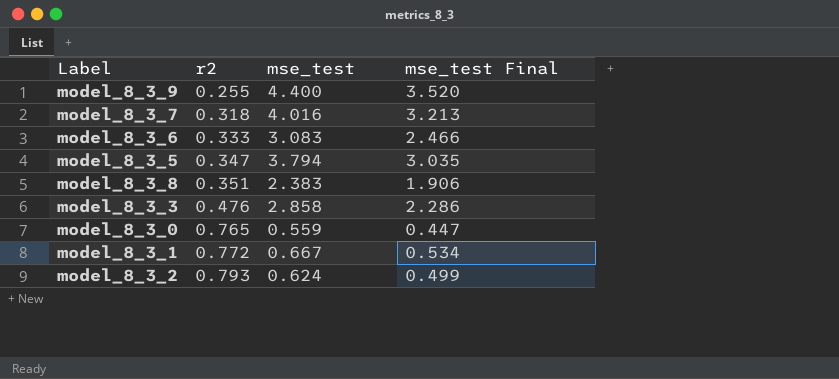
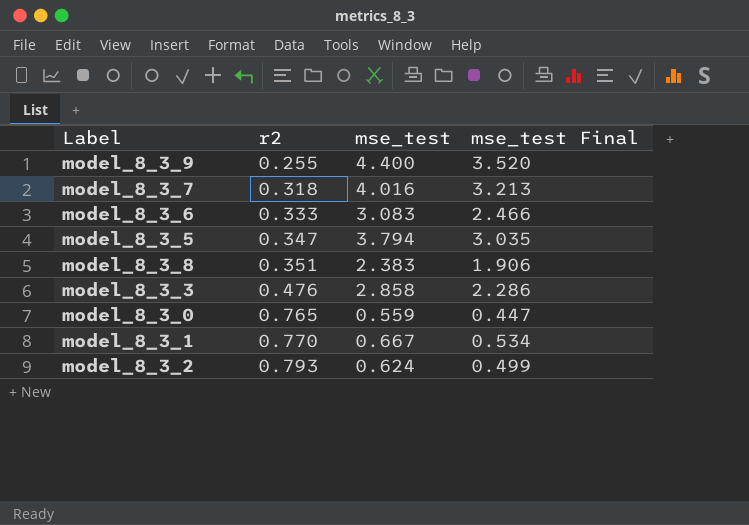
model_8_3_1 | r2: 0.772 -> 0.770

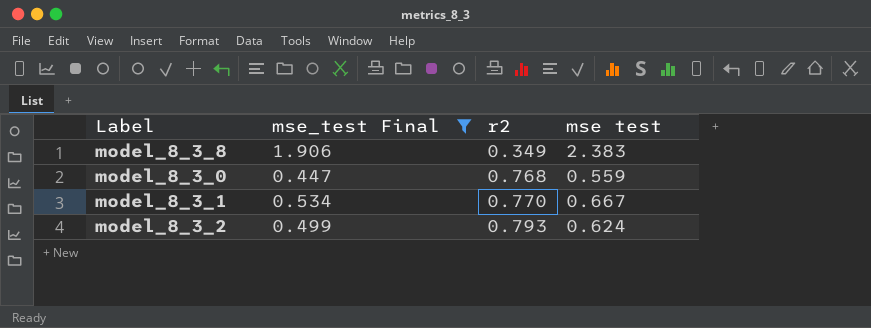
filter: none -> mse_test Final <= 1.906
column mse_test Final | position: 4 -> 2
column name: mse_test -> mse test
model_8_3_8 | r2: 0.351 -> 0.349
model_8_3_0 | r2: 0.765 -> 0.768

